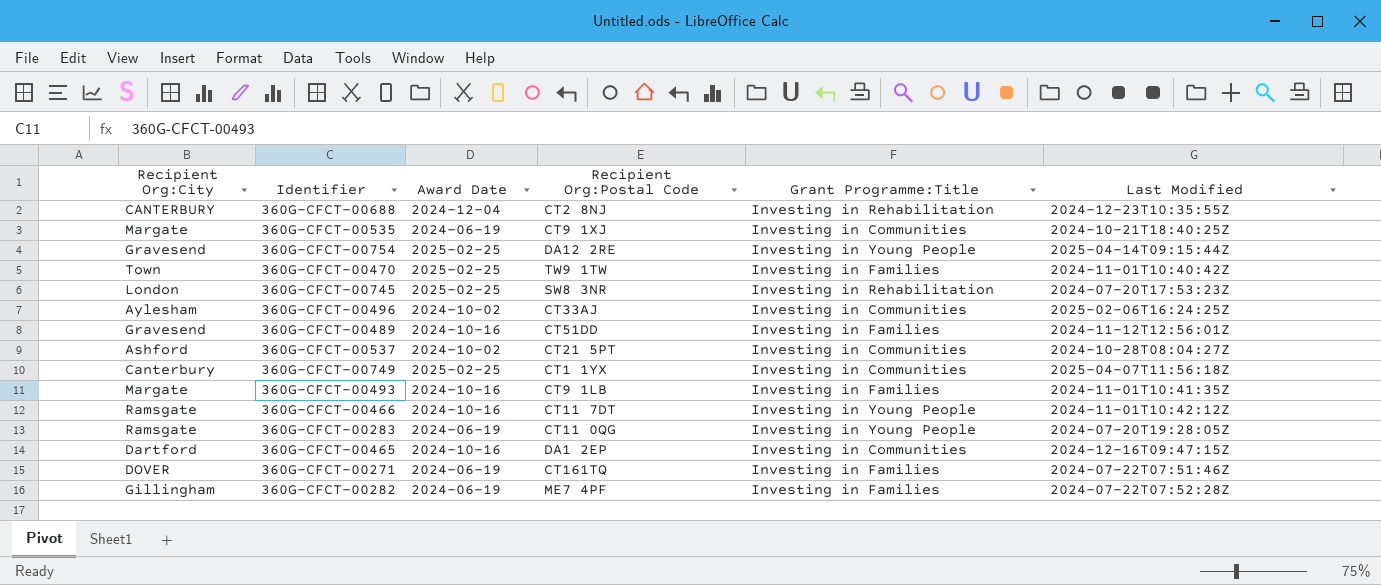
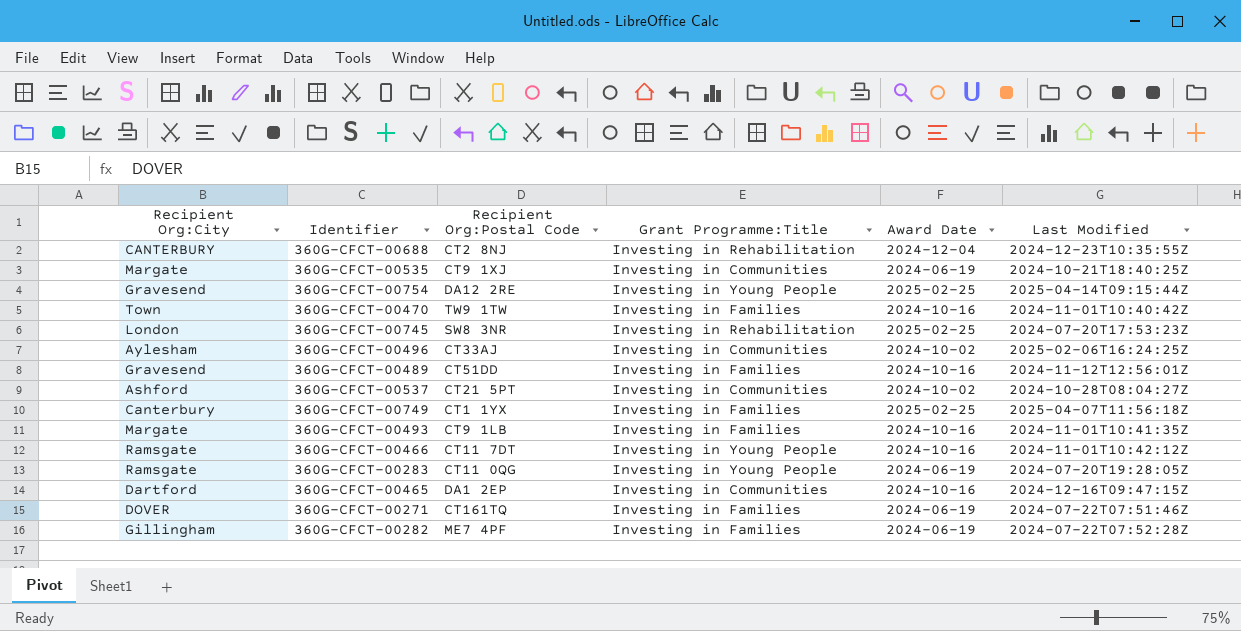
column Award Date | position: 3 -> 5
360G-CFCT-00470 | Award Date: 2025-02-25 -> 2024-10-16
360G-CFCT-00749 | Grant Programme:Title: Investing in Communities -> Investing in Families

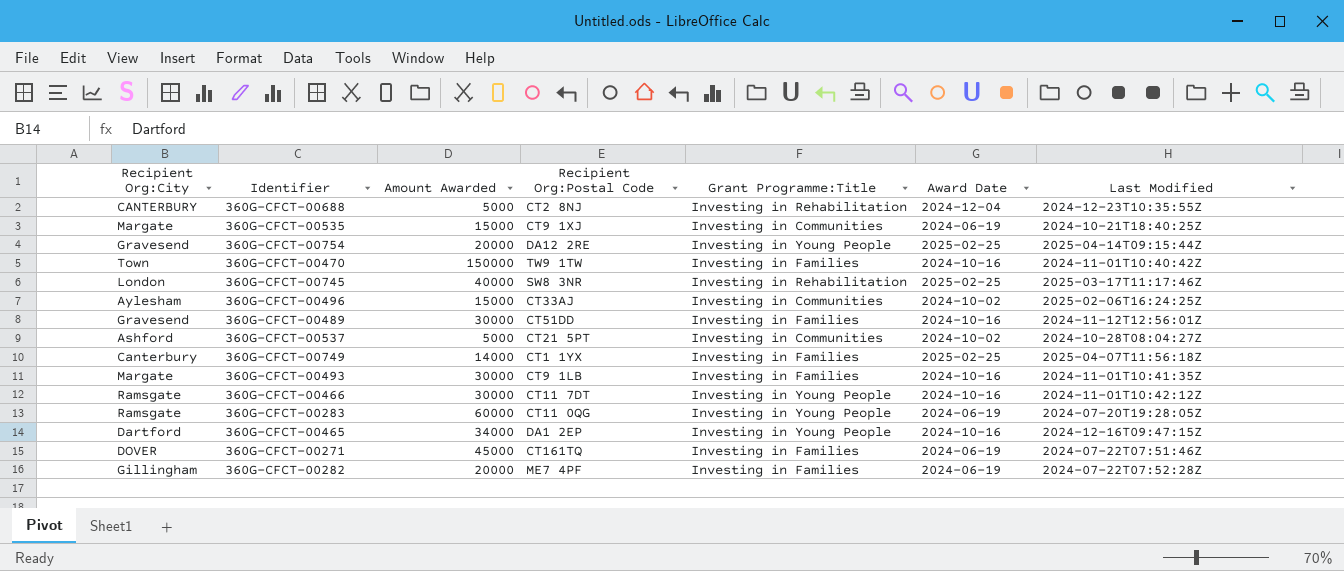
column Amount Awarded | position: none -> 3
360G-CFCT-00745 | Last Modified: 2024-07-20T17:53:23Z -> 2025-03-17T11:17:46Z
360G-CFCT-00465 | Grant Programme:Title: Investing in Communities -> Investing in Young People

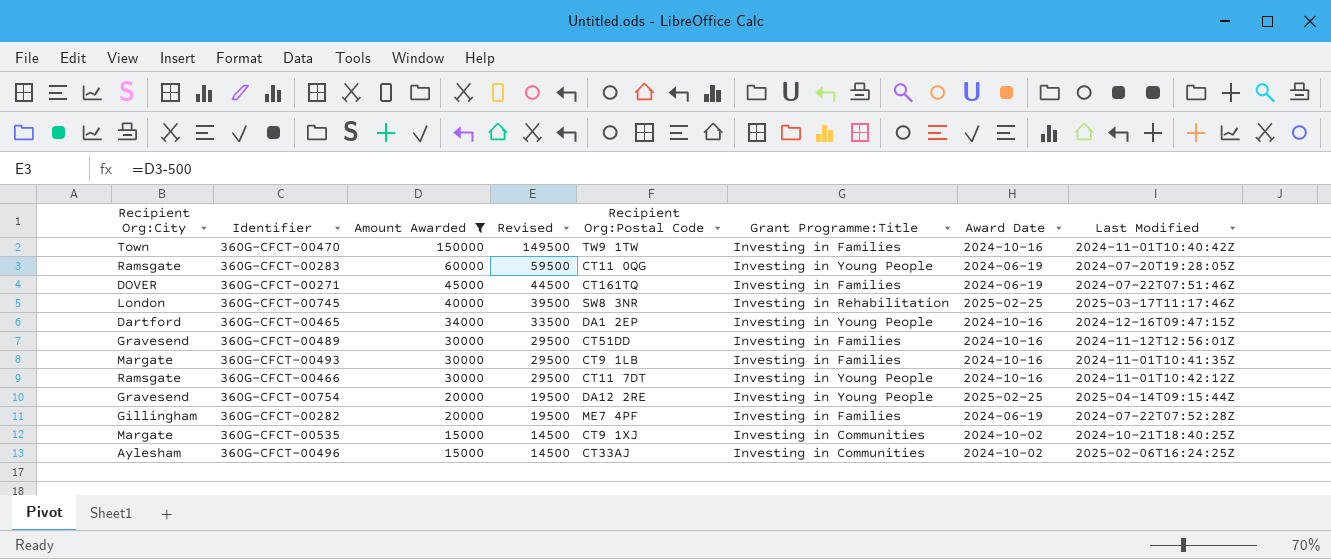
filter: none -> Amount Awarded >= 15000
row order: none -> Amount Awarded descending
column Revised | formula: none -> [Amount Awarded] - 500
360G-CFCT-00535 | Award Date: 2024-06-19 -> 2024-10-02

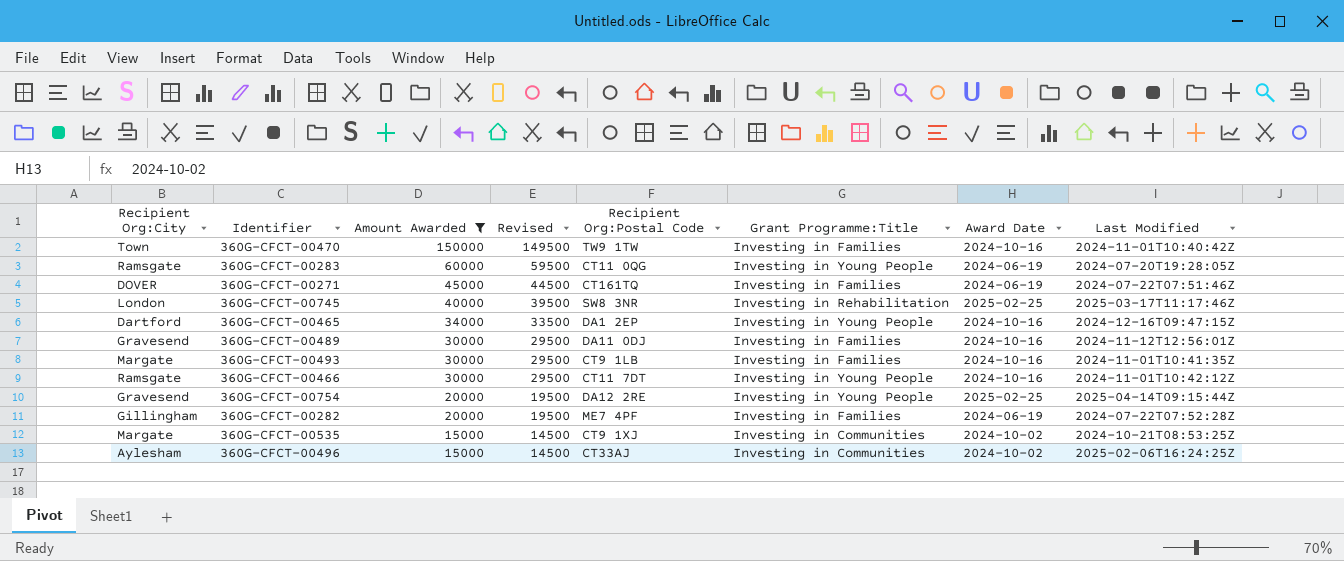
360G-CFCT-00489 | Recipient Org:Postal Code: CT51DD -> DA11 0DJ
360G-CFCT-00535 | Last Modified: 2024-10-21T18:40:25Z -> 2024-10-21T08:53:25Z

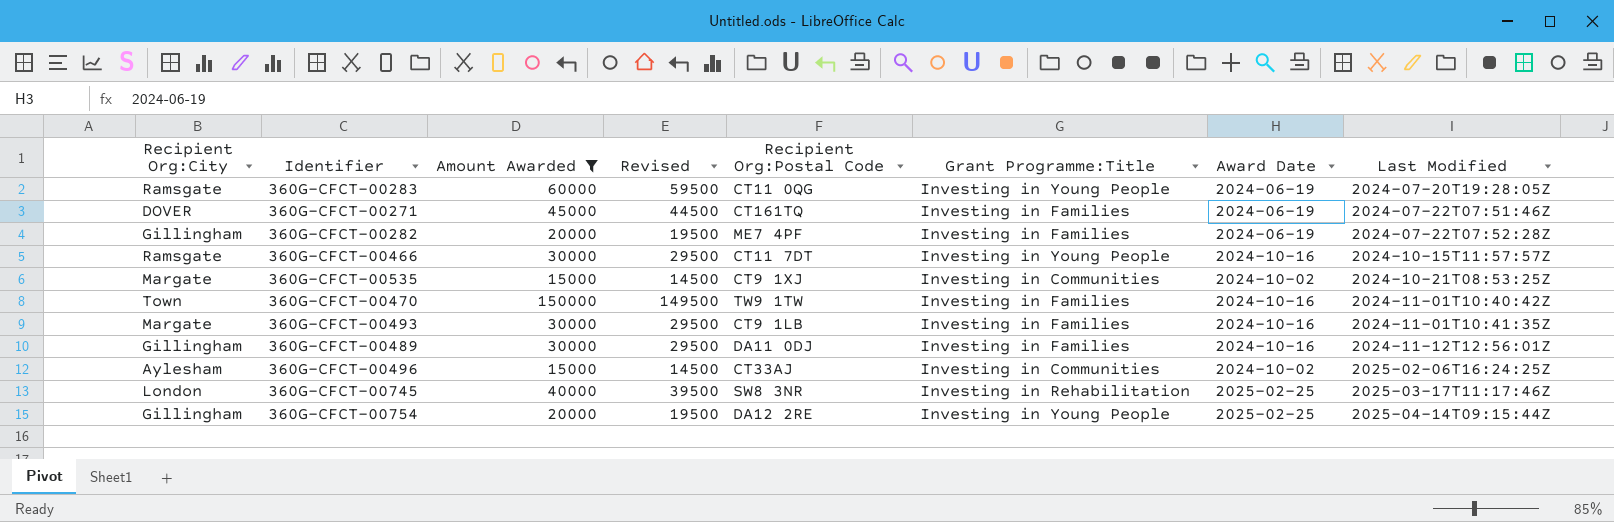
row order: Amount Awarded descending -> Last Modified ascending
row 360G-CFCT-00465: Dartford | 34000 | 33500 | DA1 2EP | Investing in Young People | 2024-10-16 | 2024-12-16T09:47:15Z -> none
360G-CFCT-00466 | Last Modified: 2024-11-01T10:42:12Z -> 2024-10-15T11:57:57Z
360G-CFCT-00489 | Recipient Org:City: Gravesend -> Gillingham
360G-CFCT-00754 | Recipient Org:City: Gravesend -> Gillingham

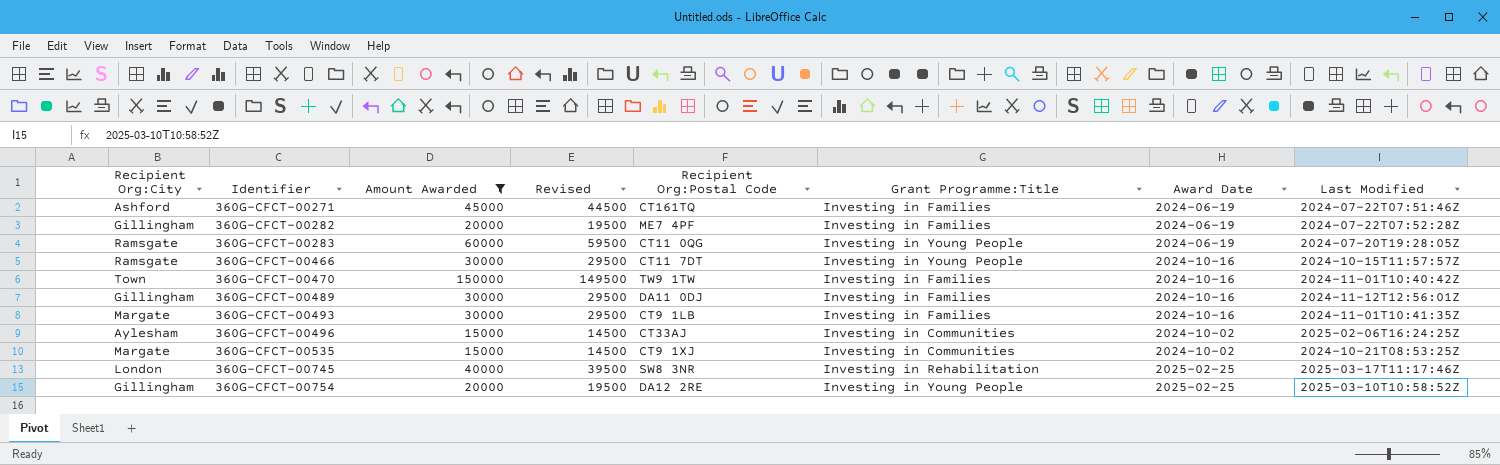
row order: Last Modified ascending -> Identifier ascending
360G-CFCT-00271 | Recipient Org:City: DOVER -> Ashford
360G-CFCT-00754 | Last Modified: 2025-04-14T09:15:44Z -> 2025-03-10T10:58:52Z

